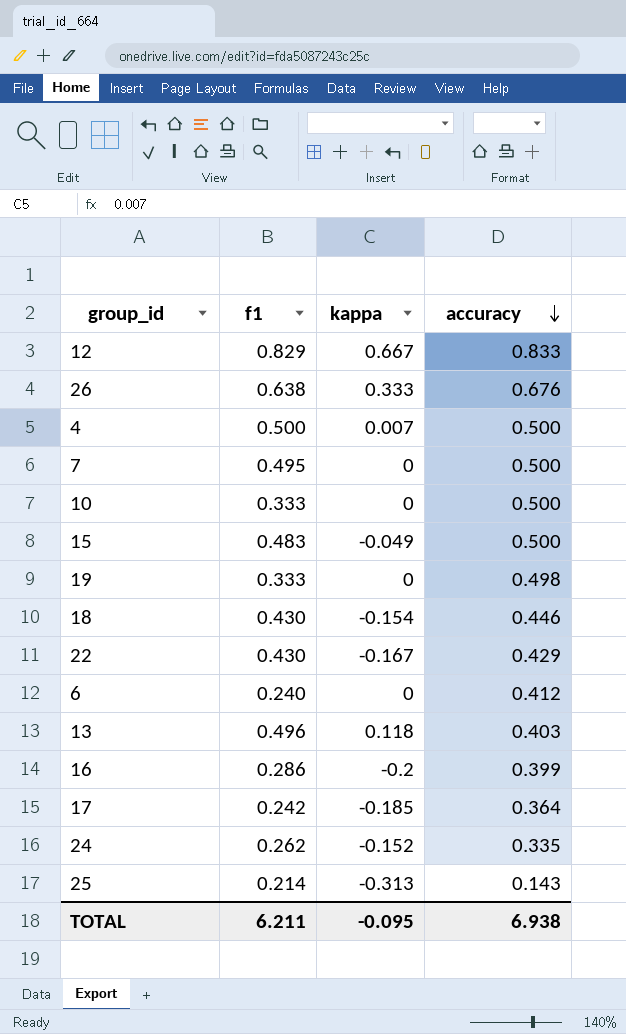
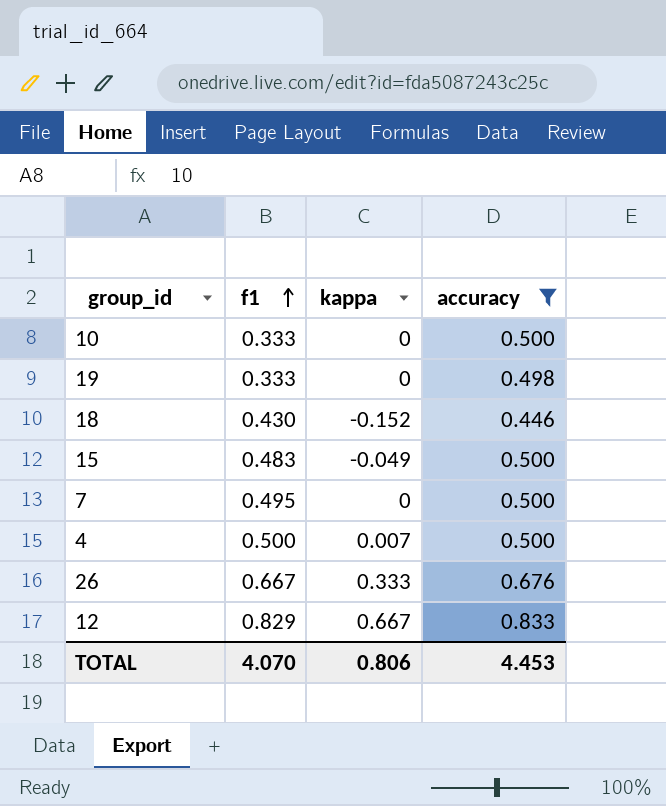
filter: none -> accuracy >= 0.446
row order: accuracy descending -> f1 ascending
18 | kappa: -0.154 -> -0.152
26 | f1: 0.638 -> 0.667
TOTAL | f1: 6.211 -> 4.070
TOTAL | kappa: -0.095 -> 0.806
TOTAL | accuracy: 6.938 -> 4.453

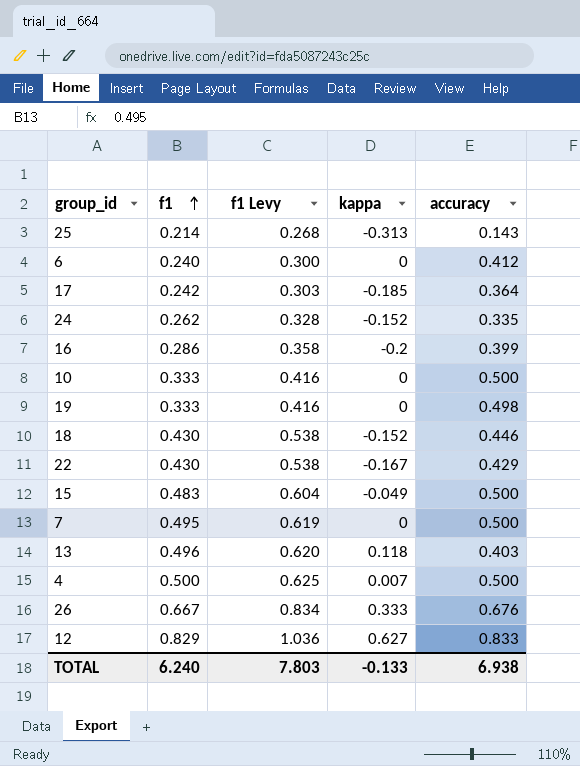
filter: accuracy >= 0.446 -> none
column f1 Levy | formula: none -> [f1] * 1.25
12 | kappa: 0.667 -> 0.627
TOTAL | f1: 4.070 -> 6.240
TOTAL | kappa: 0.806 -> -0.133
TOTAL | accuracy: 4.453 -> 6.938

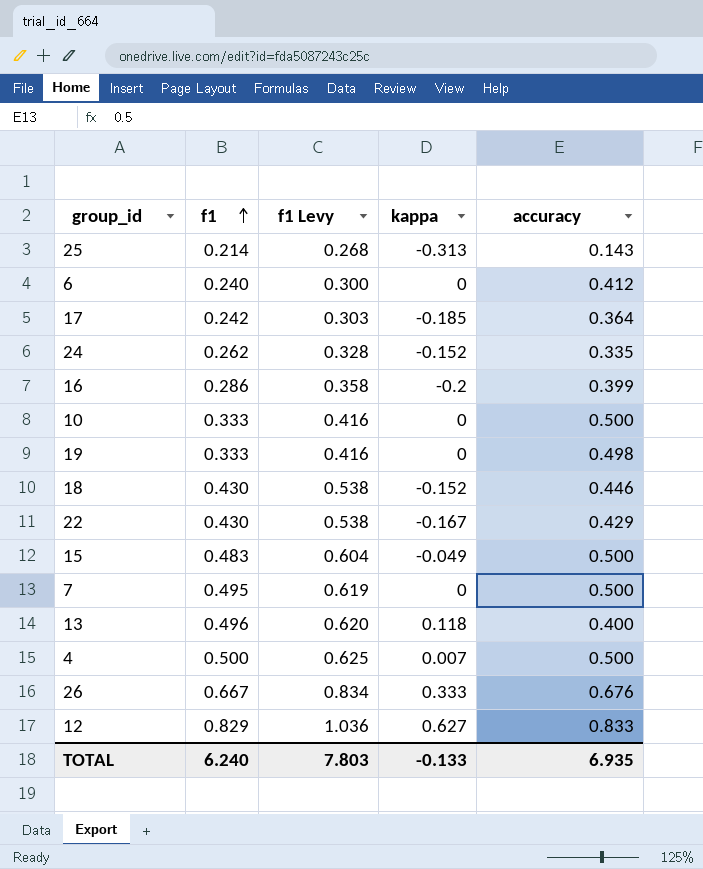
13 | accuracy: 0.403 -> 0.400
TOTAL | accuracy: 6.938 -> 6.935

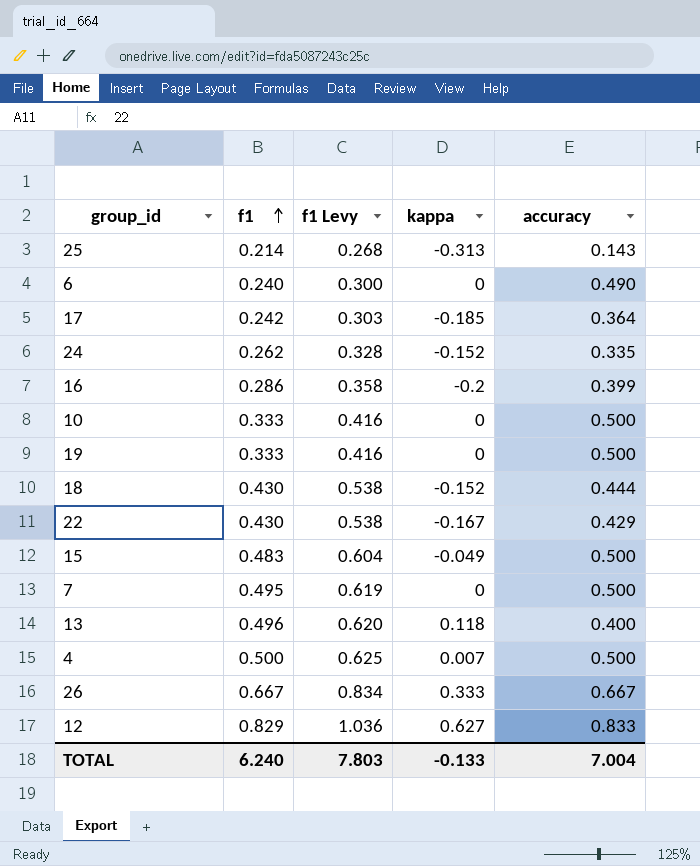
6 | accuracy: 0.412 -> 0.490
19 | accuracy: 0.498 -> 0.500
18 | accuracy: 0.446 -> 0.444
26 | accuracy: 0.676 -> 0.667
TOTAL | accuracy: 6.935 -> 7.004

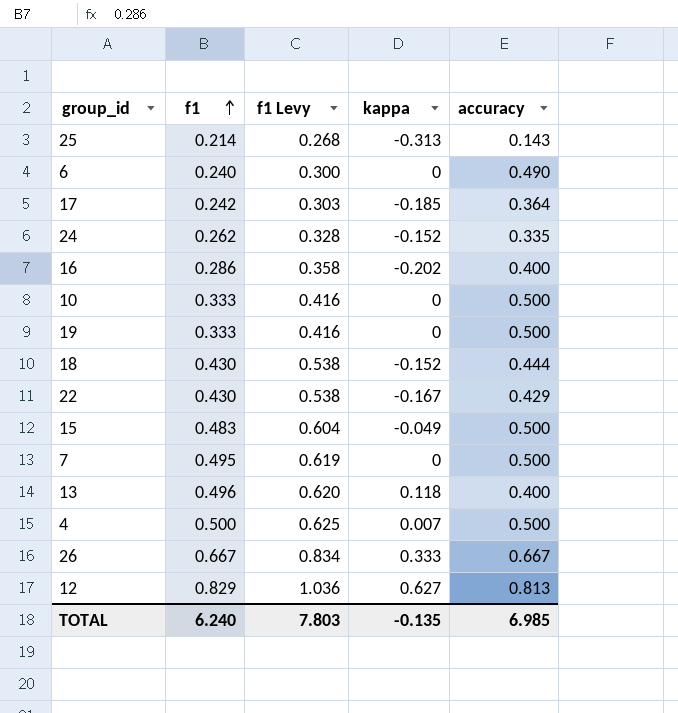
16 | kappa: -0.2 -> -0.202
16 | accuracy: 0.399 -> 0.400
12 | accuracy: 0.833 -> 0.813
TOTAL | kappa: -0.133 -> -0.135
TOTAL | accuracy: 7.004 -> 6.985

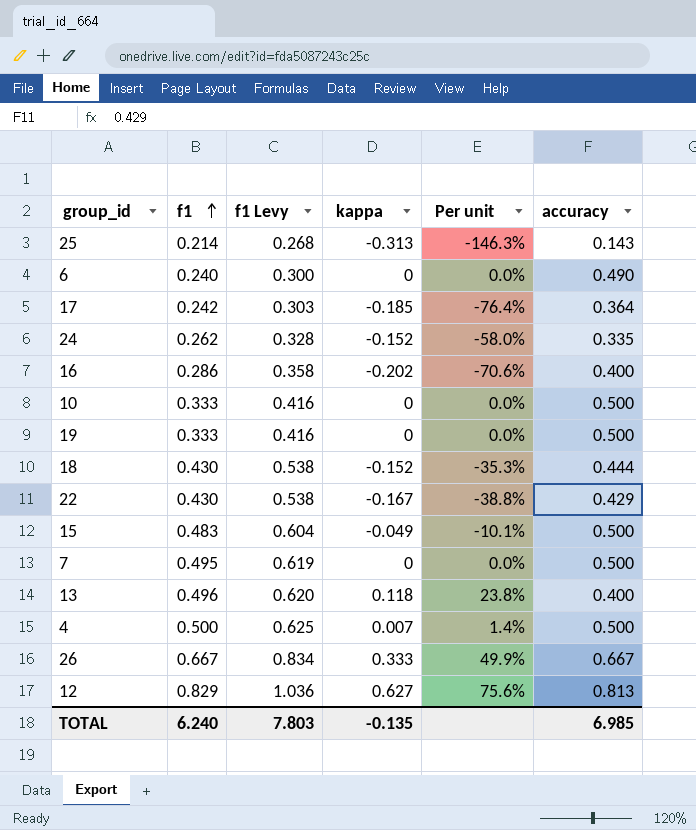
column Per unit | formula: none -> [kappa] / [f1]

